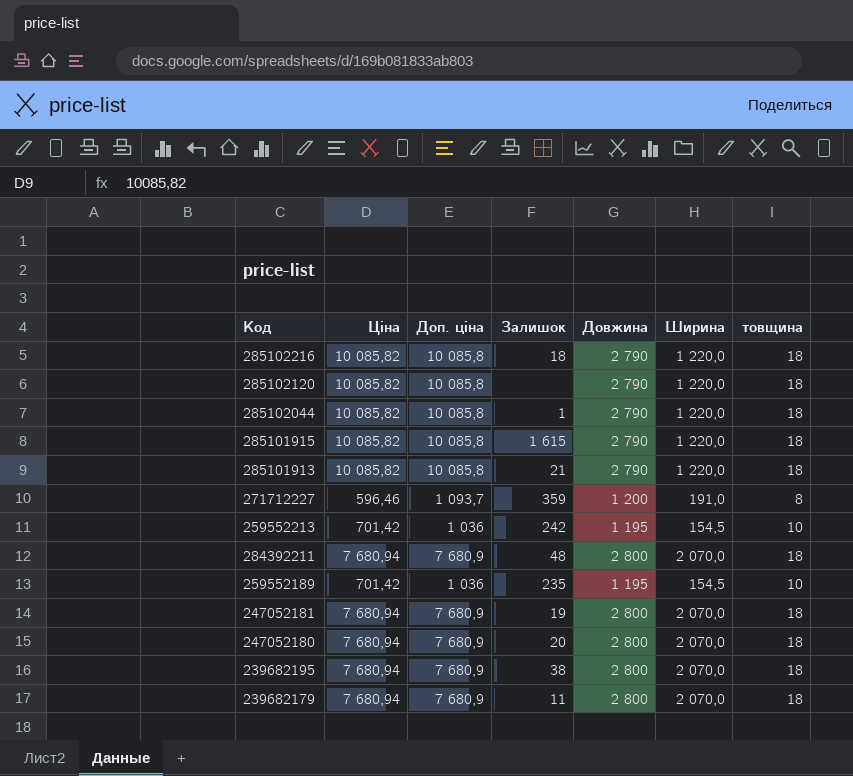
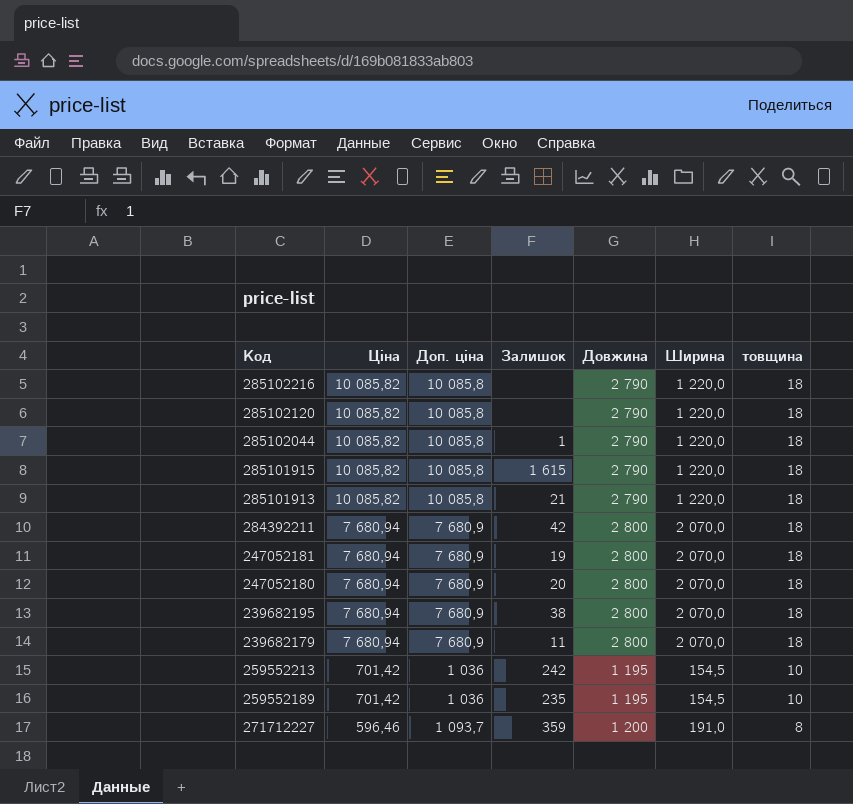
row order: none -> Ціна descending
285102216 | Залишок: 18 -> none
284392211 | Залишок: 48 -> 42

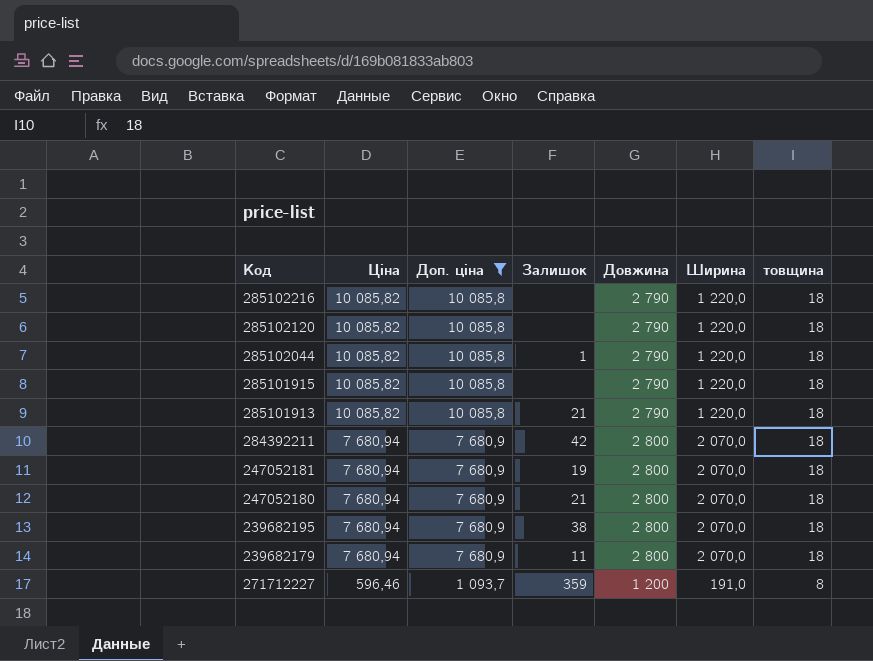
filter: none -> Доп. ціна != 1 036
285101915 | Залишок: 1 615 -> none
247052180 | Залишок: 20 -> 21

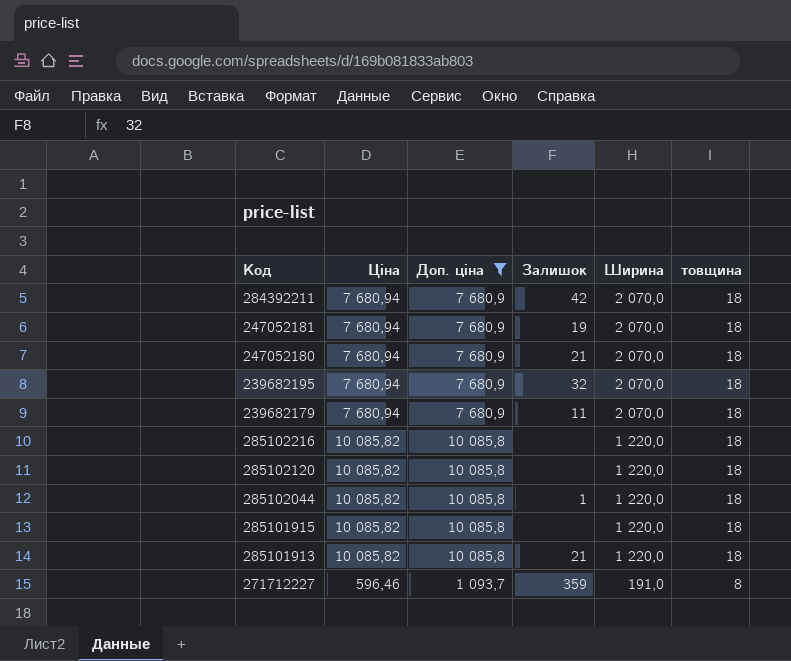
row order: Ціна descending -> Ширина descending
column Довжина | position: 5 -> none
239682195 | Залишок: 38 -> 32

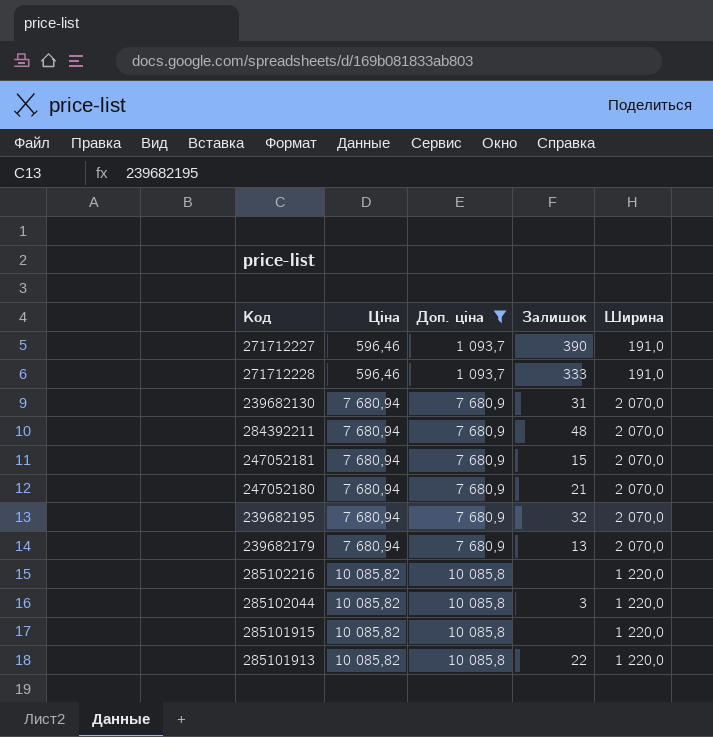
row order: Ширина descending -> Ціна ascending
column товщина | position: 6 -> none
row 285102120: 10 085,82 | 10 085,8 | none | 1 220,0 | 18 -> none
271712227 | Залишок: 359 -> 390
row 271712228: none -> 596,46 | 1 093,7 | 333 | 191,0
row 239682130: none -> 7 680,94 | 7 680,9 | 31 | 2 070,0
284392211 | Залишок: 42 -> 48
247052181 | Залишок: 19 -> 15
239682179 | Залишок: 11 -> 13
285102044 | Залишок: 1 -> 3
285101913 | Залишок: 21 -> 22

